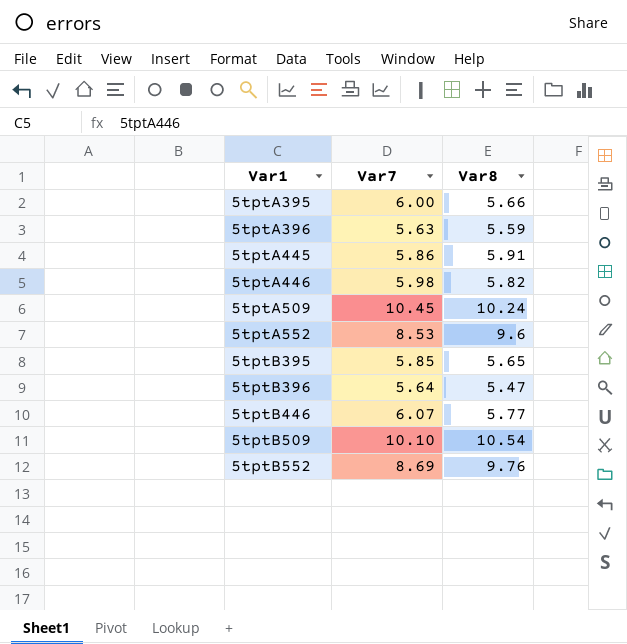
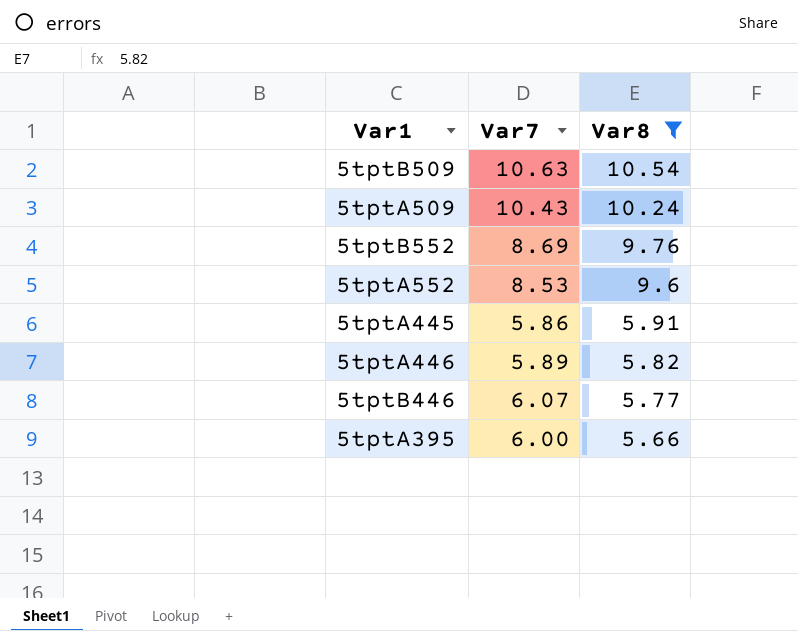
filter: none -> Var8 >= 5.66
row order: Var1 ascending -> Var8 descending
5tptB509 | Var7: 10.10 -> 10.63
5tptA509 | Var7: 10.45 -> 10.43
5tptA446 | Var7: 5.98 -> 5.89

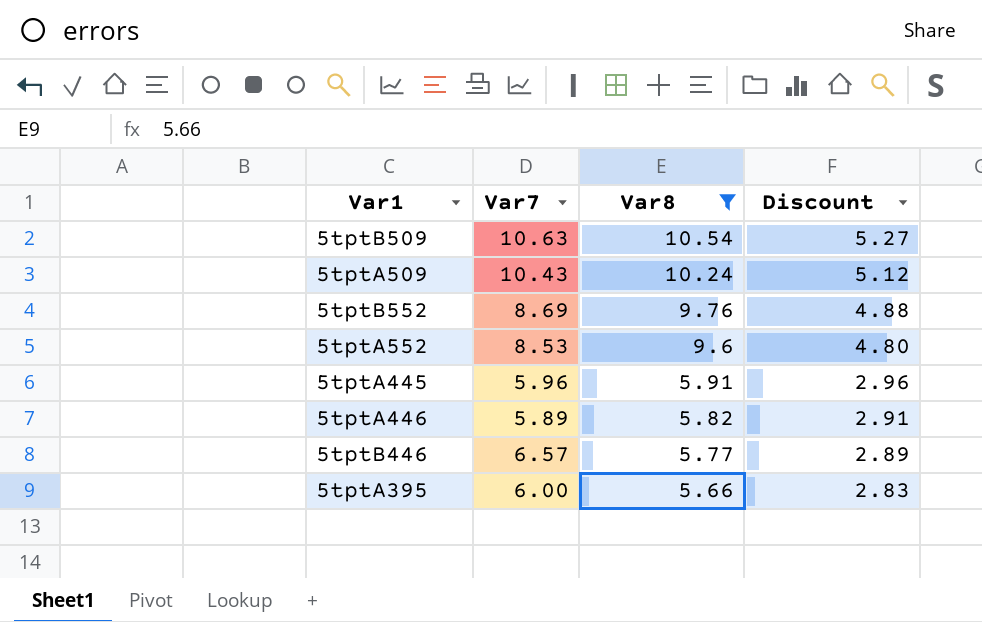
column Discount | formula: none -> [Var8] * 0.5
5tptA445 | Var7: 5.86 -> 5.96
5tptB446 | Var7: 6.07 -> 6.57

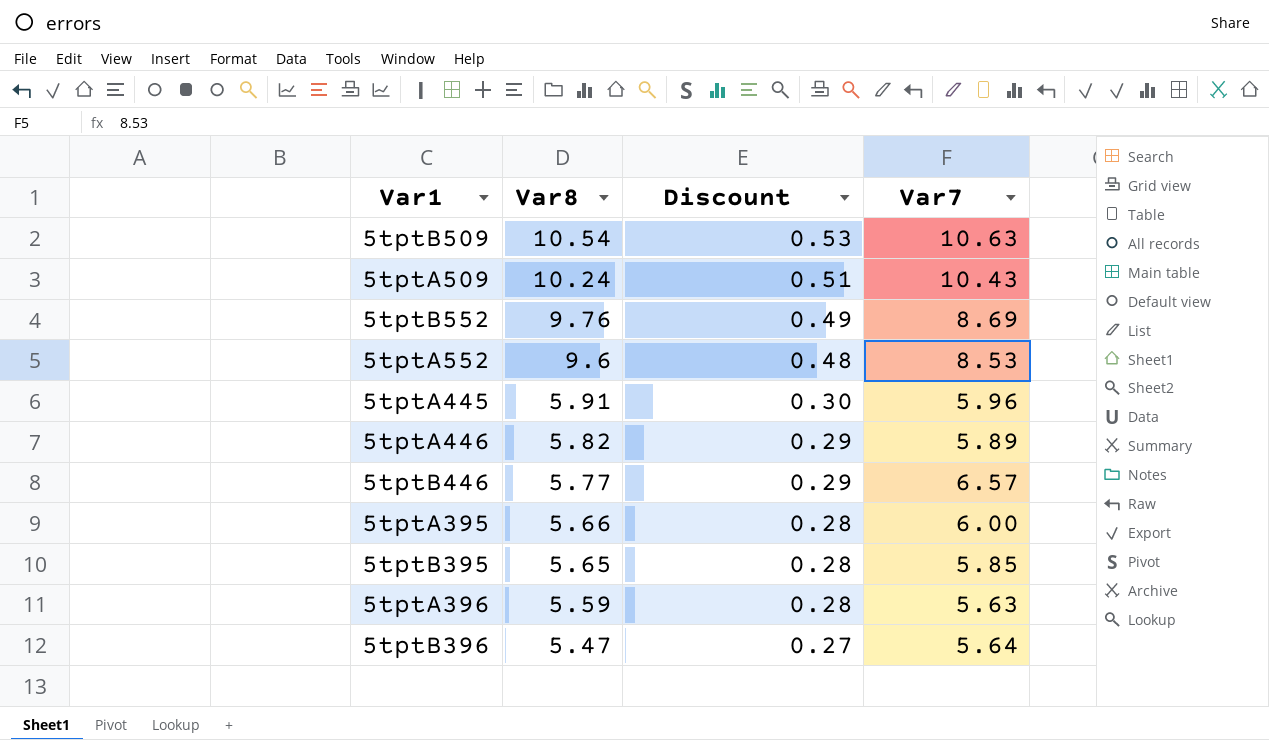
filter: Var8 >= 5.66 -> none
column Discount | formula: [Var8] * 0.5 -> [Var8] * 0.05
column Var7 | position: 2 -> 4

